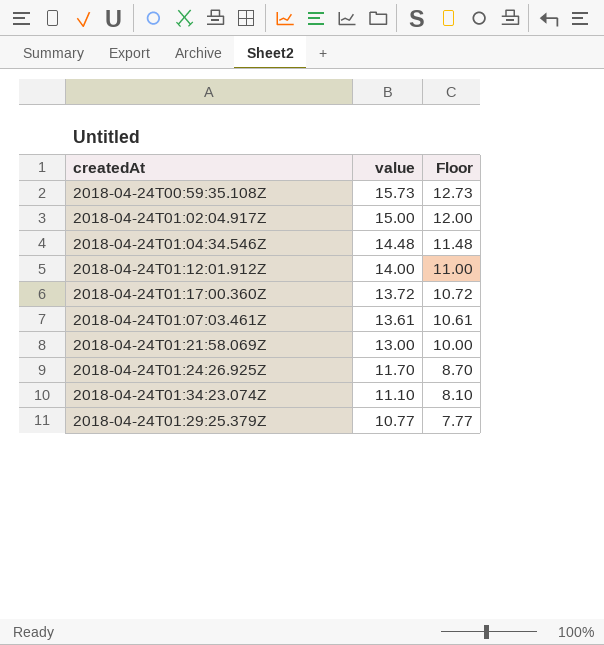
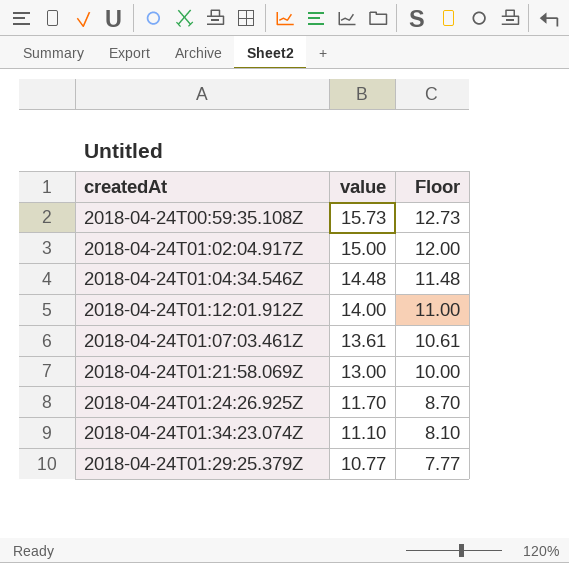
row 2018-04-24T01:17:00.360Z: 13.72 | 10.72 -> none

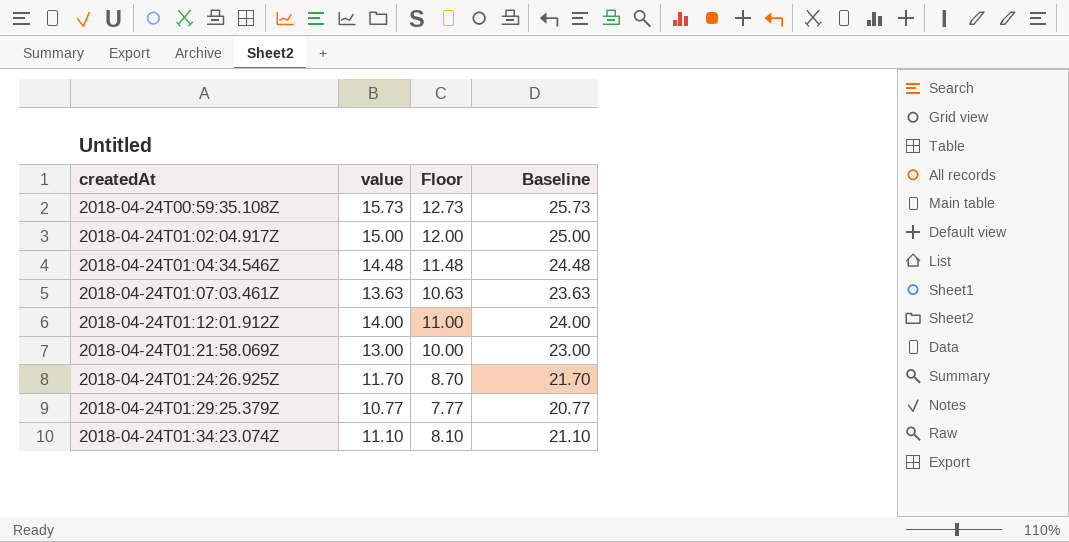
row order: value descending -> createdAt ascending
column Baseline | formula: none -> [value] + 10
2018-04-24T01:07:03.461Z | value: 13.61 -> 13.63
2018-04-24T01:07:03.461Z | Floor: 10.61 -> 10.63

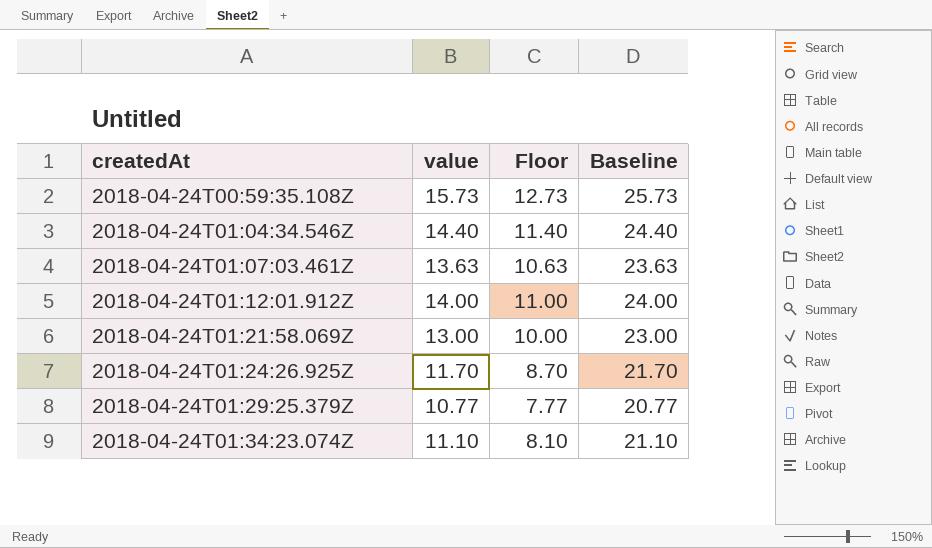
row 2018-04-24T01:02:04.917Z: 15.00 | 12.00 | 25.00 -> none
2018-04-24T01:04:34.546Z | value: 14.48 -> 14.40
2018-04-24T01:04:34.546Z | Floor: 11.48 -> 11.40
2018-04-24T01:04:34.546Z | Baseline: 24.48 -> 24.40

